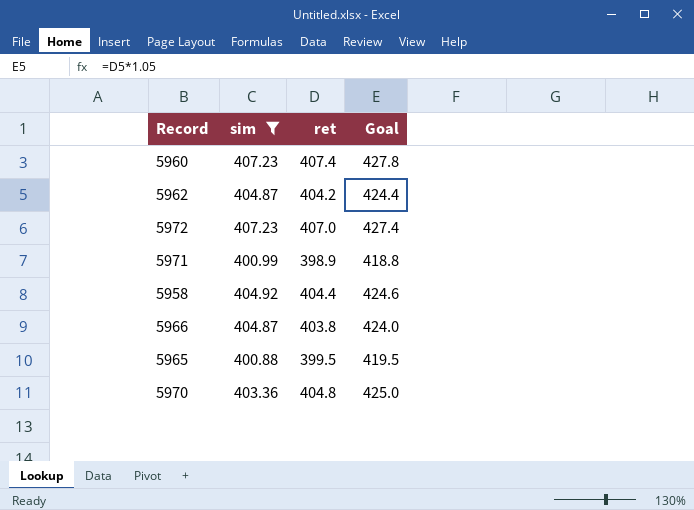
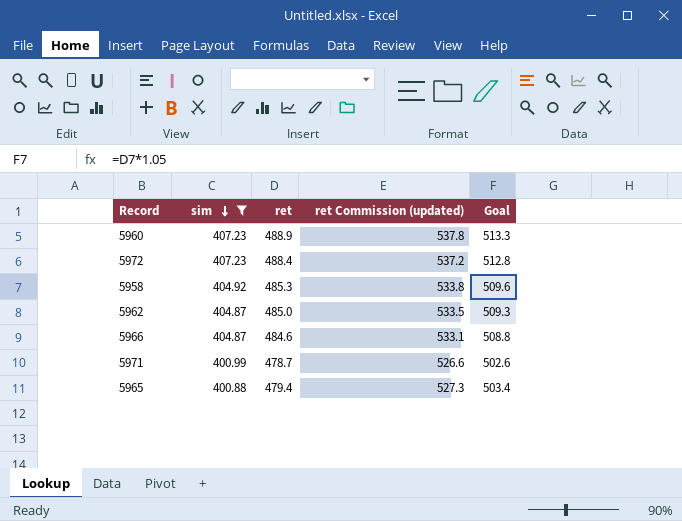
row order: none -> sim descending
column ret Commission (updated) | formula: none -> [ret] * 1.1
row 5970: 403.36 | 404.8 | 425.0 -> none
5960 | ret: 407.4 -> 488.9
5960 | Goal: 427.8 -> 513.3
5972 | ret: 407.0 -> 488.4
5972 | Goal: 427.4 -> 512.8
5958 | ret: 404.4 -> 485.3
5958 | Goal: 424.6 -> 509.6
5962 | ret: 404.2 -> 485.0
5962 | Goal: 424.4 -> 509.3
5966 | ret: 403.8 -> 484.6
5966 | Goal: 424.0 -> 508.8
5971 | ret: 398.9 -> 478.7
5971 | Goal: 418.8 -> 502.6
5965 | ret: 399.5 -> 479.4
5965 | Goal: 419.5 -> 503.4

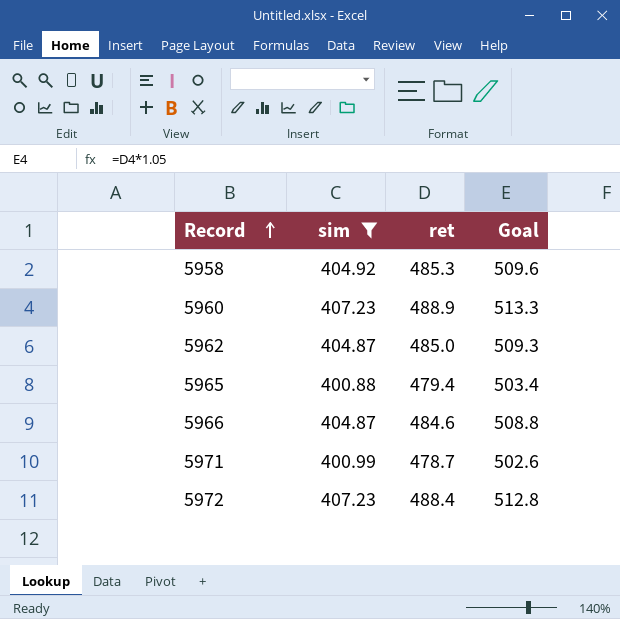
row order: sim descending -> Record ascending
column ret Commission (updated) | formula: [ret] * 1.1 -> none

